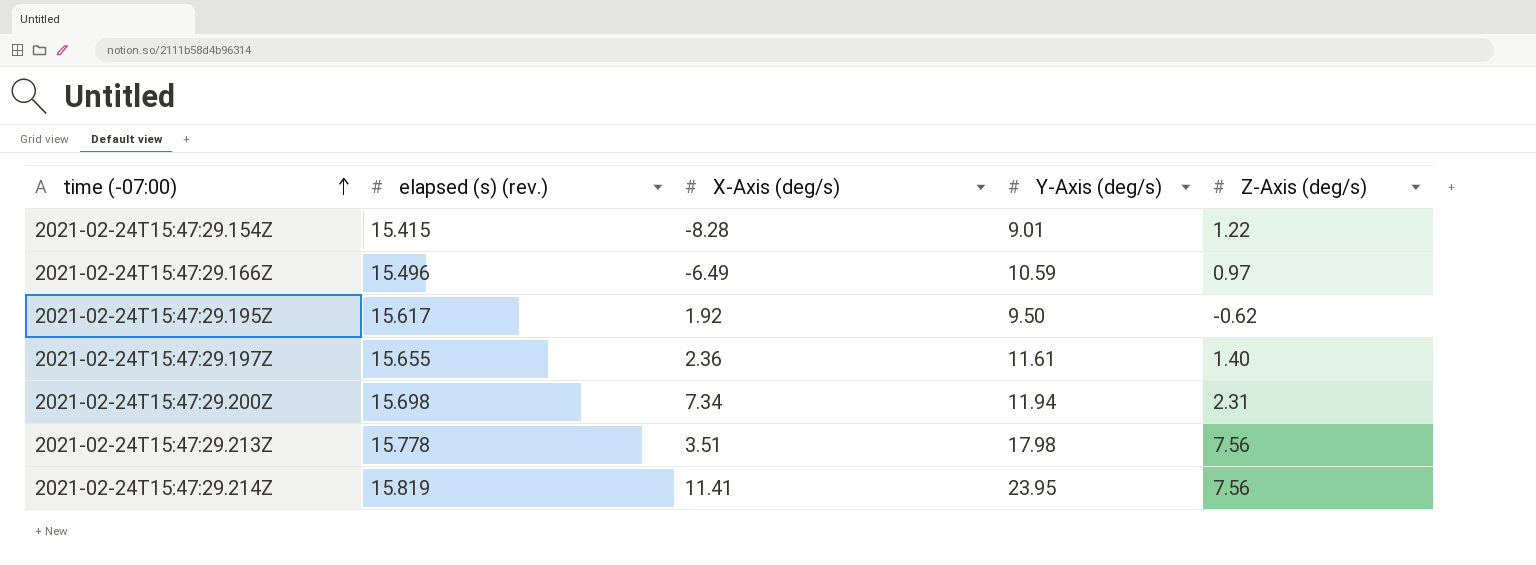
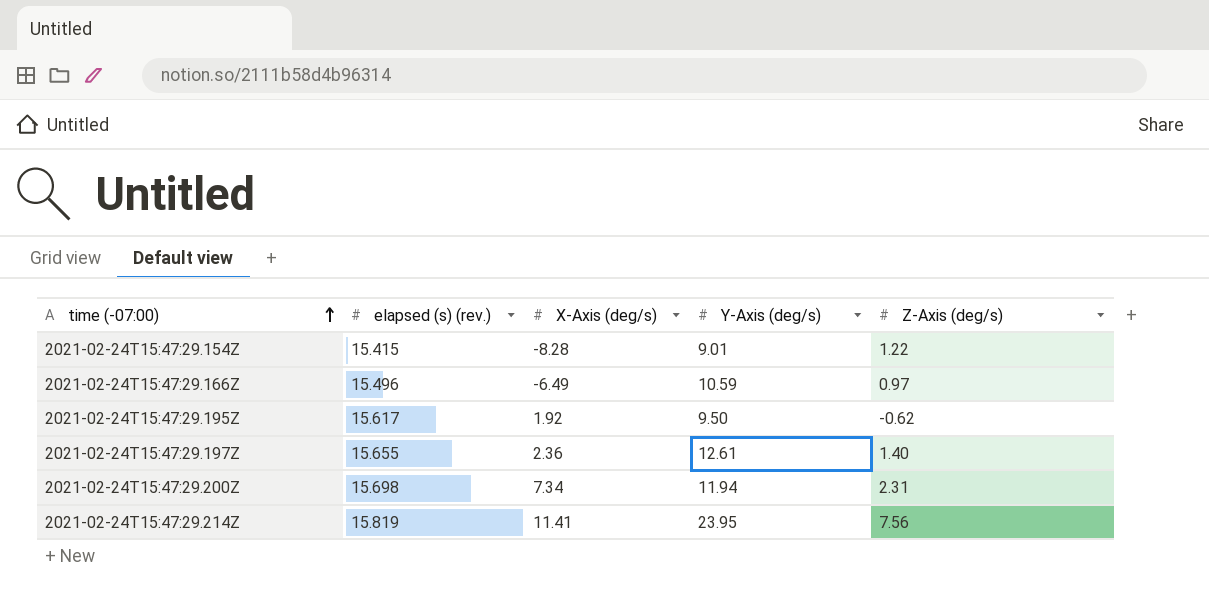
row 2021-02-24T15:47:29.213Z: 15.778 | 3.51 | 17.98 | 7.56 -> none
2021-02-24T15:47:29.197Z | Y-Axis (deg/s): 11.61 -> 12.61

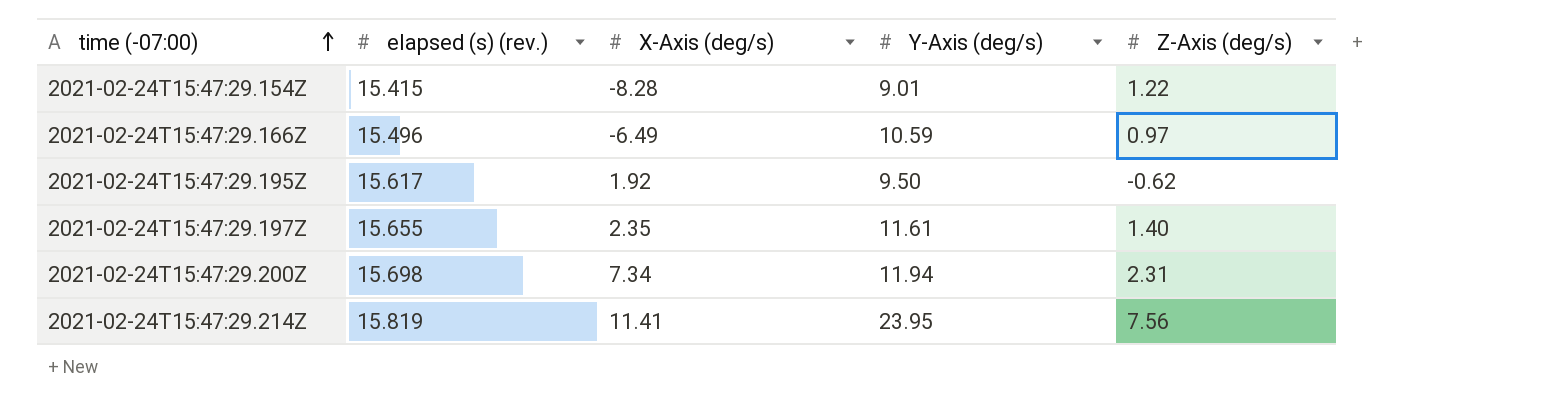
2021-02-24T15:47:29.197Z | X-Axis (deg/s): 2.36 -> 2.35
2021-02-24T15:47:29.197Z | Y-Axis (deg/s): 12.61 -> 11.61

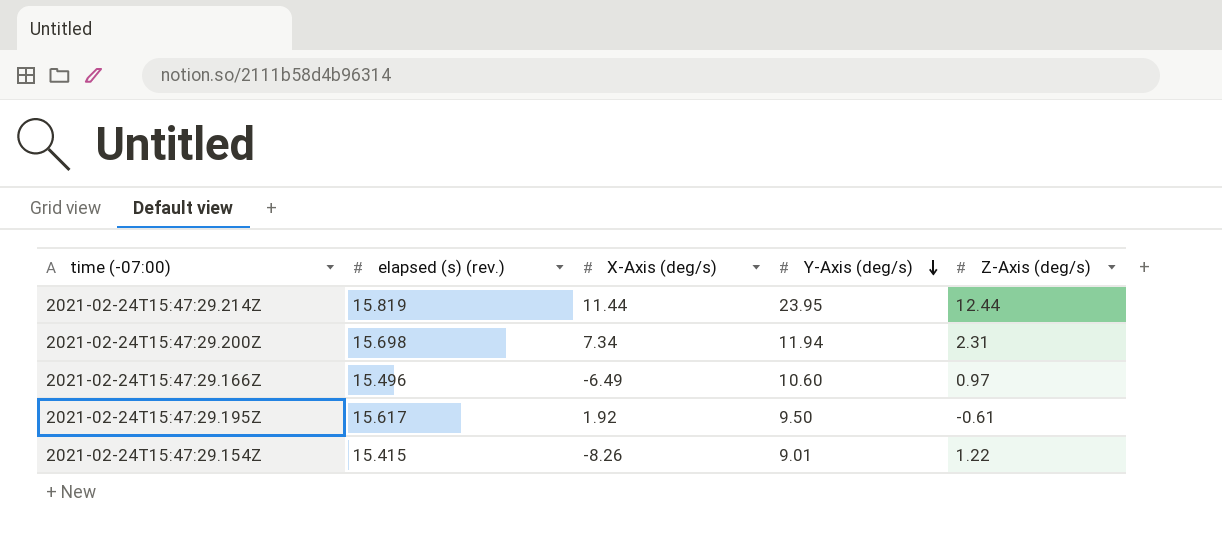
row order: time (-07:00) ascending -> Y-Axis (deg/s) descending
row 2021-02-24T15:47:29.197Z: 15.655 | 2.35 | 11.61 | 1.40 -> none
2021-02-24T15:47:29.214Z | X-Axis (deg/s): 11.41 -> 11.44
2021-02-24T15:47:29.214Z | Z-Axis (deg/s): 7.56 -> 12.44
2021-02-24T15:47:29.166Z | Y-Axis (deg/s): 10.59 -> 10.60
2021-02-24T15:47:29.195Z | Z-Axis (deg/s): -0.62 -> -0.61
2021-02-24T15:47:29.154Z | X-Axis (deg/s): -8.28 -> -8.26

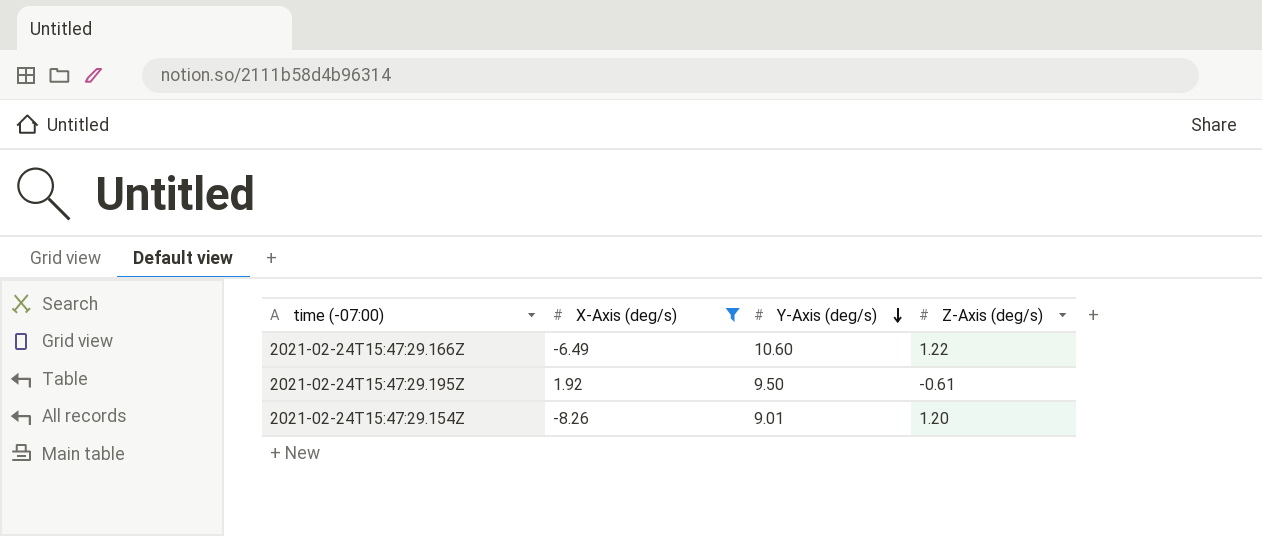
filter: none -> X-Axis (deg/s) <= 1.92
column elapsed (s) (rev.) | position: 2 -> none
2021-02-24T15:47:29.166Z | Z-Axis (deg/s): 0.97 -> 1.22
2021-02-24T15:47:29.154Z | Z-Axis (deg/s): 1.22 -> 1.20

